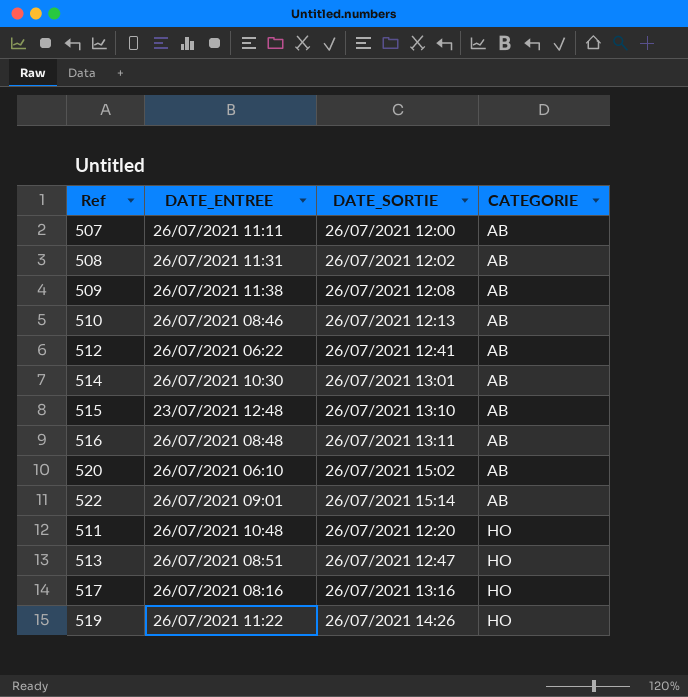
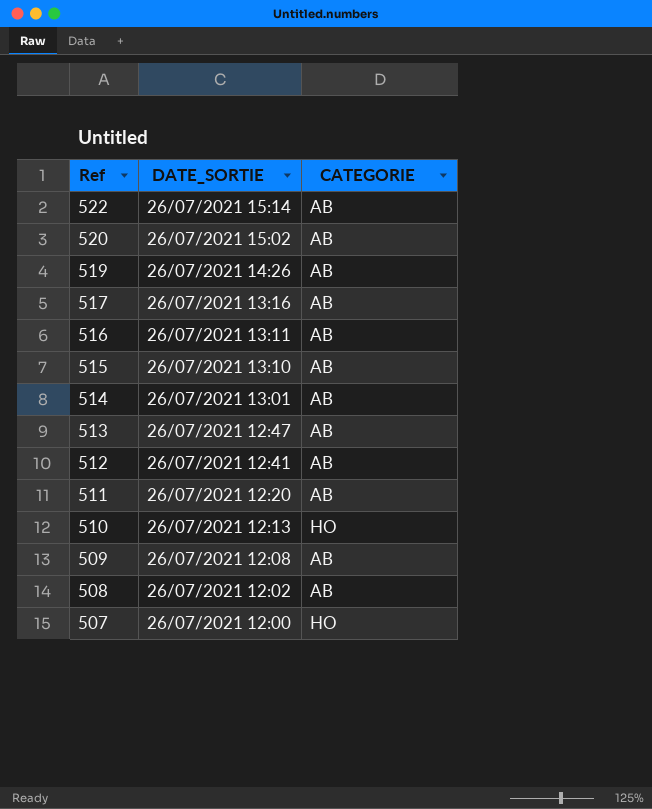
row order: CATEGORIE ascending -> Ref descending
column DATE_ENTREE | position: 2 -> none
519 | CATEGORIE: HO -> AB
517 | CATEGORIE: HO -> AB
513 | CATEGORIE: HO -> AB
511 | CATEGORIE: HO -> AB
510 | CATEGORIE: AB -> HO
507 | CATEGORIE: AB -> HO

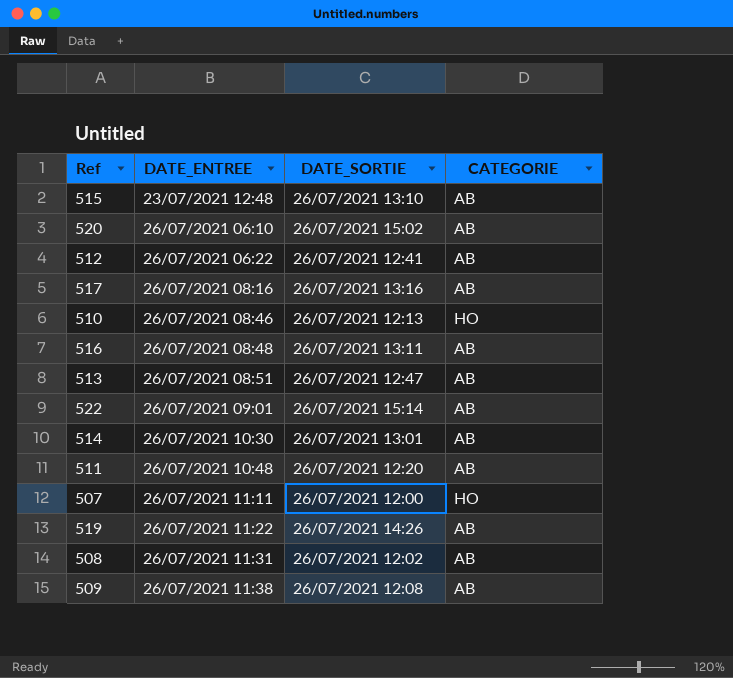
row order: Ref descending -> DATE_ENTREE ascending
column DATE_ENTREE | position: none -> 2

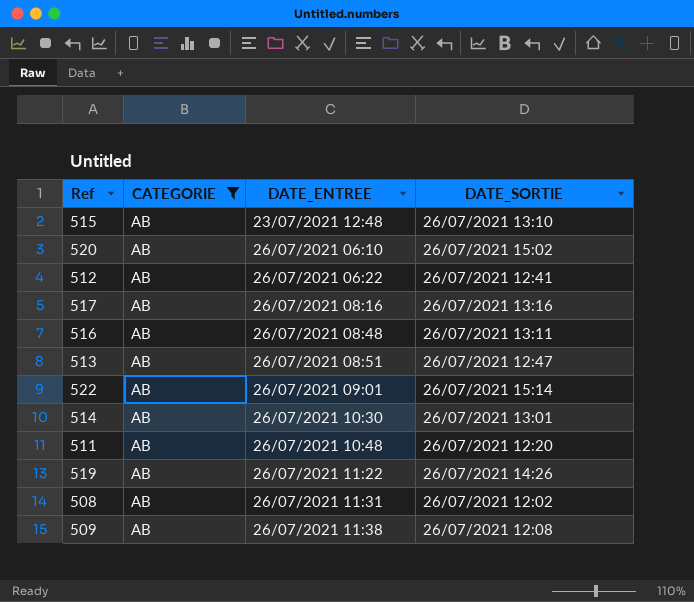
filter: none -> CATEGORIE = AB
column CATEGORIE | position: 4 -> 2

